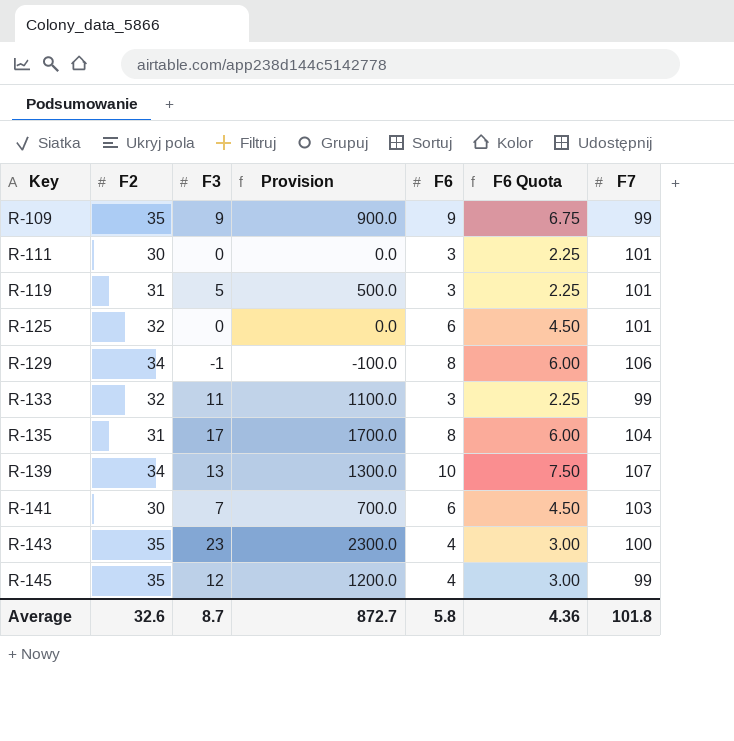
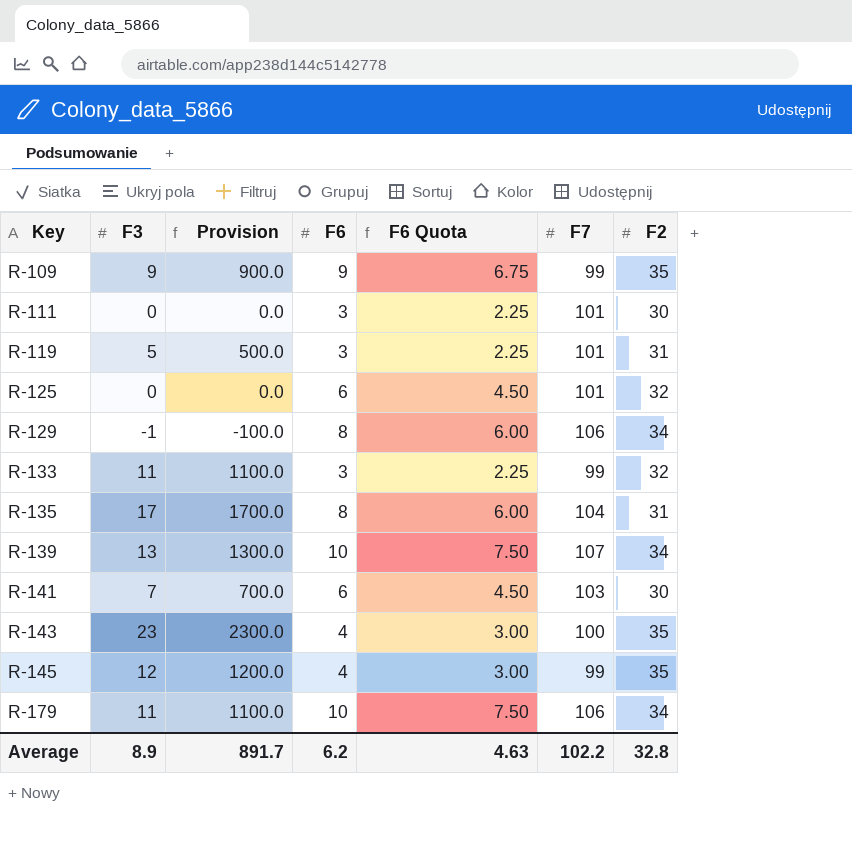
column F2 | position: 2 -> 7
row R-179: none -> 11 | 1100.0 | 10 | 7.50 | 106 | 34
Average | F3: 8.7 -> 8.9
Average | Provision: 872.7 -> 891.7
Average | F6: 5.8 -> 6.2
Average | F6 Quota: 4.36 -> 4.63
Average | F7: 101.8 -> 102.2
Average | F2: 32.6 -> 32.8

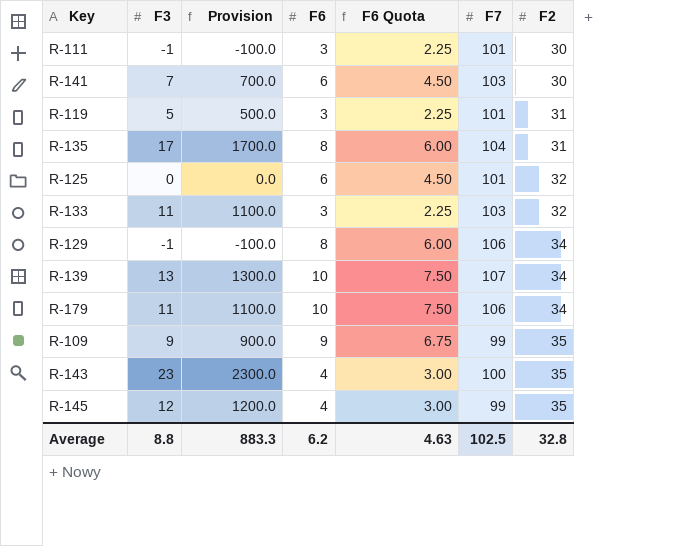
row order: Key ascending -> F2 ascending
R-111 | F3: 0 -> -1
R-111 | Provision: 0.0 -> -100.0
R-133 | F7: 99 -> 103
Average | F3: 8.9 -> 8.8
Average | Provision: 891.7 -> 883.3
Average | F7: 102.2 -> 102.5

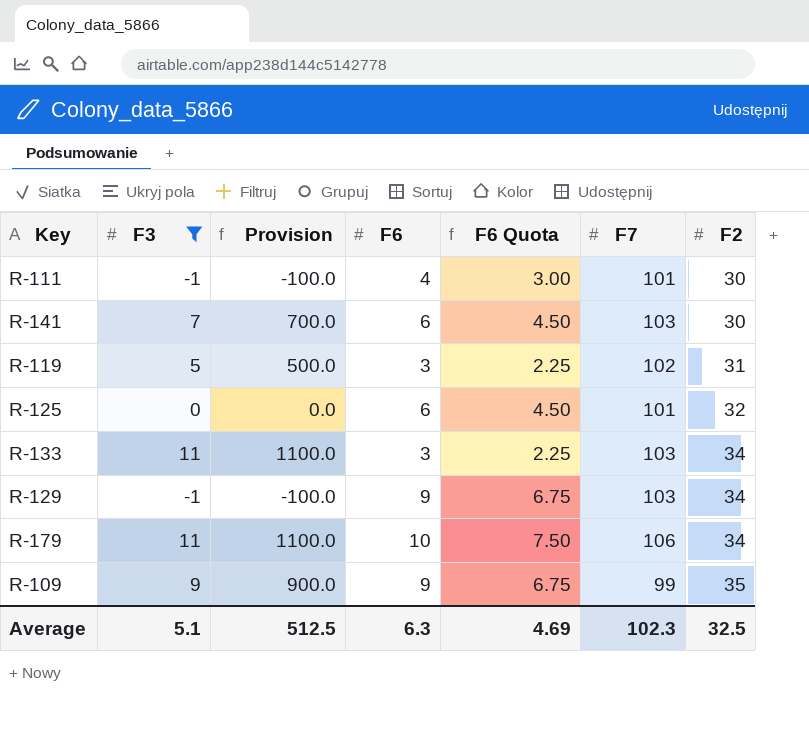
filter: none -> F3 <= 11
R-111 | F6: 3 -> 4
R-111 | F6 Quota: 2.25 -> 3.00
R-119 | F7: 101 -> 102
R-133 | F2: 32 -> 34
R-129 | F6: 8 -> 9
R-129 | F6 Quota: 6.00 -> 6.75
R-129 | F7: 106 -> 103
Average | F3: 8.8 -> 5.1
Average | Provision: 883.3 -> 512.5
Average | F6: 6.2 -> 6.3
Average | F6 Quota: 4.63 -> 4.69
Average | F7: 102.5 -> 102.3
Average | F2: 32.8 -> 32.5

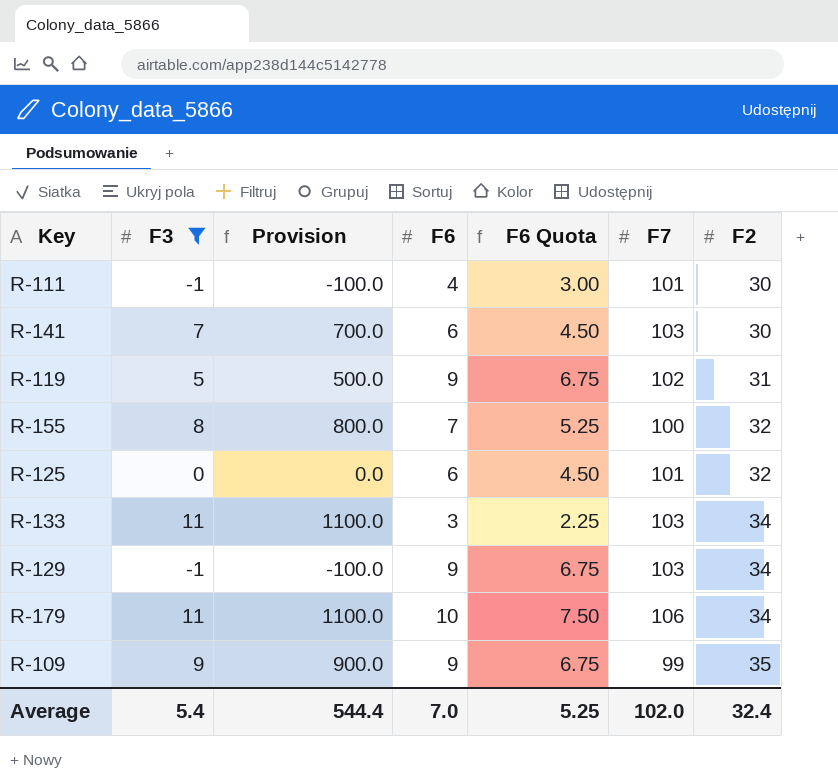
R-119 | F6: 3 -> 9
R-119 | F6 Quota: 2.25 -> 6.75
row R-155: none -> 8 | 800.0 | 7 | 5.25 | 100 | 32
Average | F3: 5.1 -> 5.4
Average | Provision: 512.5 -> 544.4
Average | F6: 6.3 -> 7.0
Average | F6 Quota: 4.69 -> 5.25
Average | F7: 102.3 -> 102.0
Average | F2: 32.5 -> 32.4

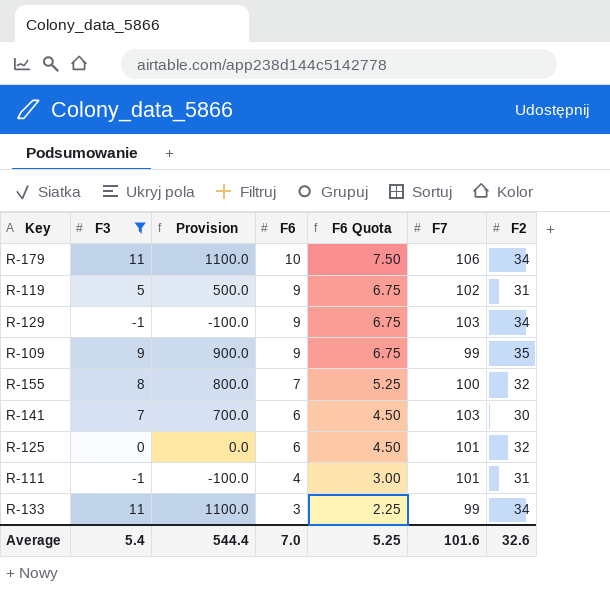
row order: F2 ascending -> F6 descending
R-111 | F2: 30 -> 31
R-133 | F7: 103 -> 99
Average | F7: 102.0 -> 101.6
Average | F2: 32.4 -> 32.6

